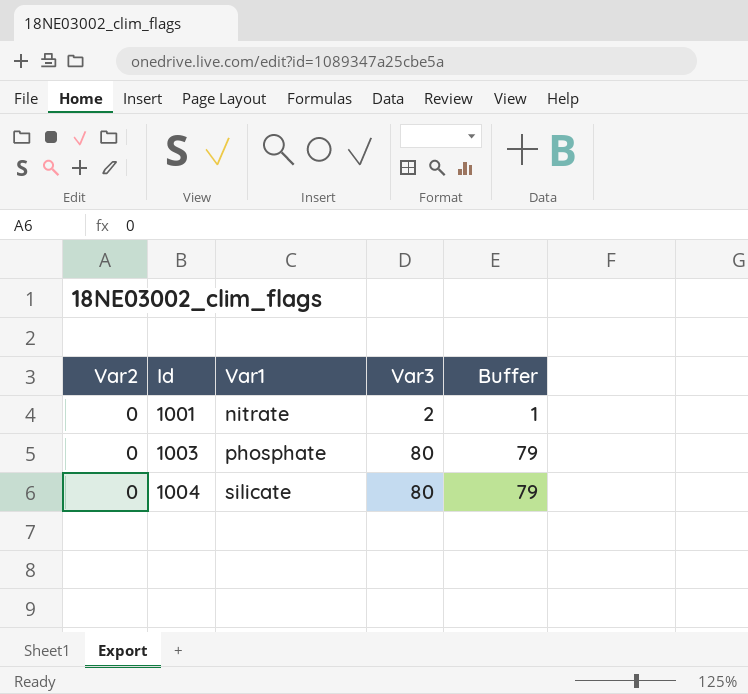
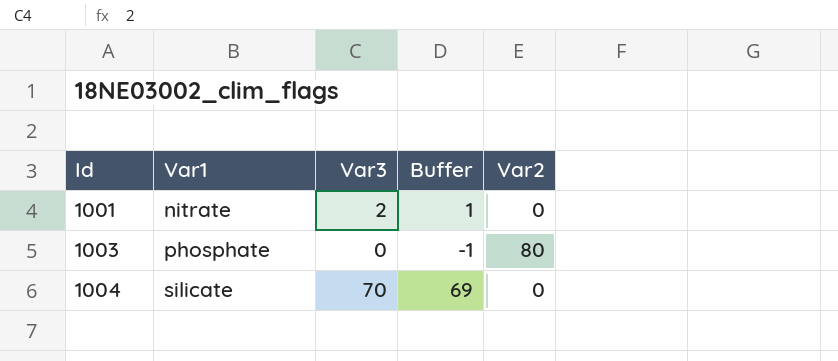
column Var2 | position: 1 -> 5
1003 | Var3: 80 -> 0
1003 | Buffer: 79 -> -1
1003 | Var2: 0 -> 80
1004 | Var3: 80 -> 70
1004 | Buffer: 79 -> 69

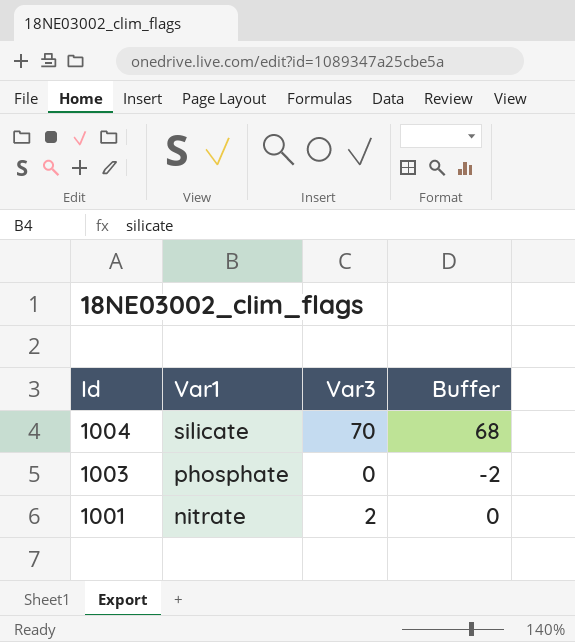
row order: Id ascending -> Id descending
column Var2 | position: 5 -> none
column Buffer | formula: [Var3] - 1 -> [Var3] - 2

